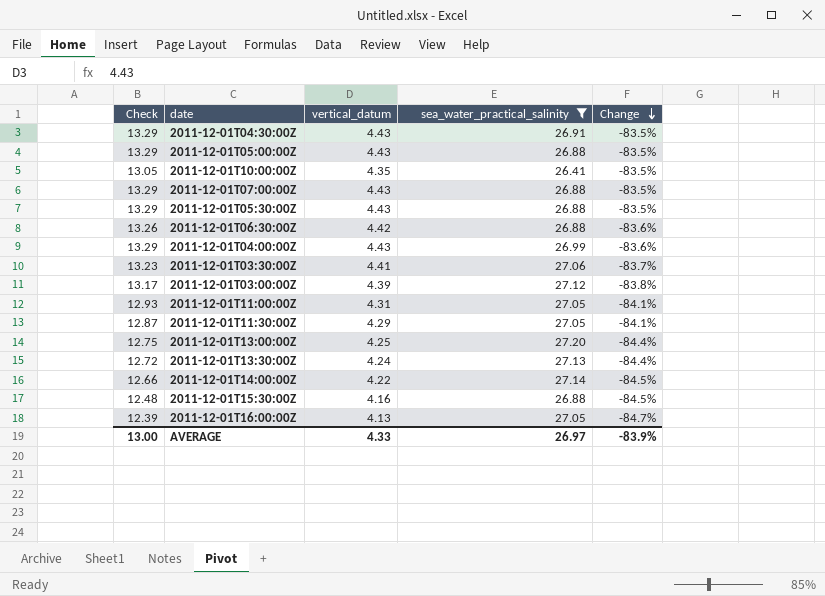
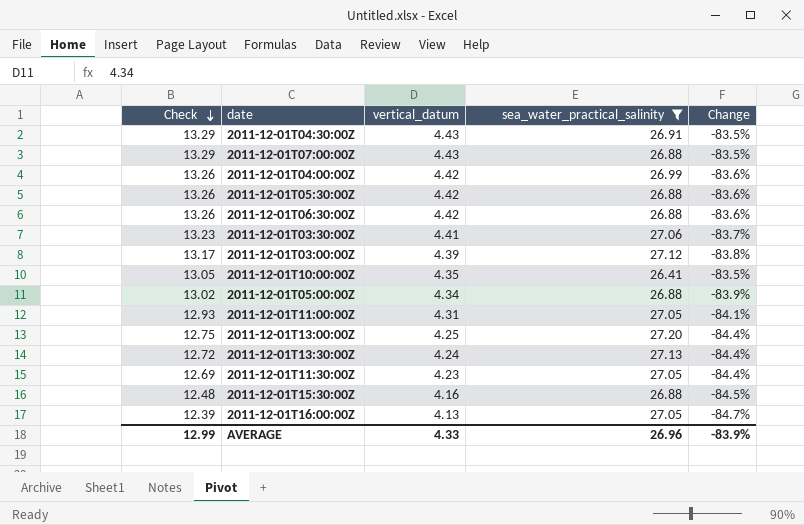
row order: Change descending -> Check descending
row 2011-12-01T14:00:00Z: 12.66 | 4.22 | 27.14 | -84.5% -> none
2011-12-01T04:00:00Z | Check: 13.29 -> 13.26
2011-12-01T04:00:00Z | vertical_datum: 4.43 -> 4.42
2011-12-01T05:30:00Z | Check: 13.29 -> 13.26
2011-12-01T05:30:00Z | vertical_datum: 4.43 -> 4.42
2011-12-01T05:30:00Z | Change: -83.5% -> -83.6%
2011-12-01T05:00:00Z | Check: 13.29 -> 13.02
2011-12-01T05:00:00Z | vertical_datum: 4.43 -> 4.34
2011-12-01T05:00:00Z | Change: -83.5% -> -83.9%
2011-12-01T11:30:00Z | Check: 12.87 -> 12.69
2011-12-01T11:30:00Z | vertical_datum: 4.29 -> 4.23
2011-12-01T11:30:00Z | Change: -84.1% -> -84.4%
AVERAGE | Check: 13.00 -> 12.99
AVERAGE | sea_water_practical_salinity: 26.97 -> 26.96

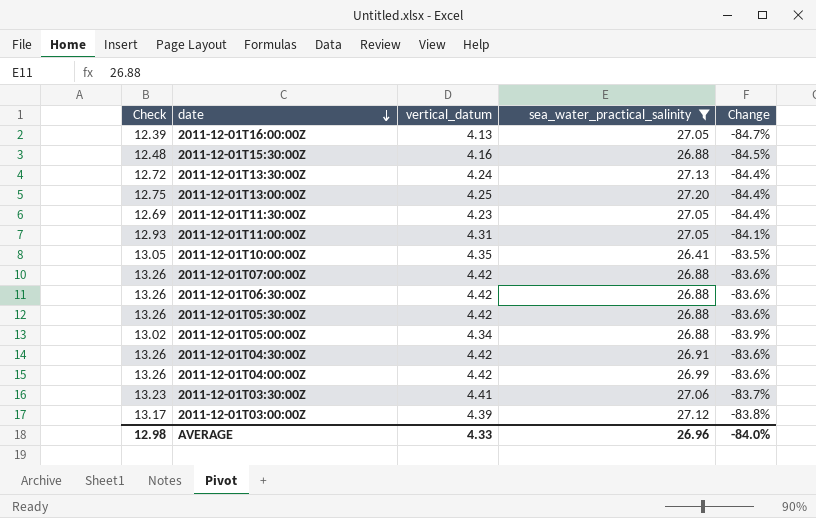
row order: Check descending -> date descending
2011-12-01T07:00:00Z | Check: 13.29 -> 13.26
2011-12-01T07:00:00Z | vertical_datum: 4.43 -> 4.42
2011-12-01T07:00:00Z | Change: -83.5% -> -83.6%
2011-12-01T04:30:00Z | Check: 13.29 -> 13.26
2011-12-01T04:30:00Z | vertical_datum: 4.43 -> 4.42
2011-12-01T04:30:00Z | Change: -83.5% -> -83.6%
AVERAGE | Check: 12.99 -> 12.98
AVERAGE | Change: -83.9% -> -84.0%

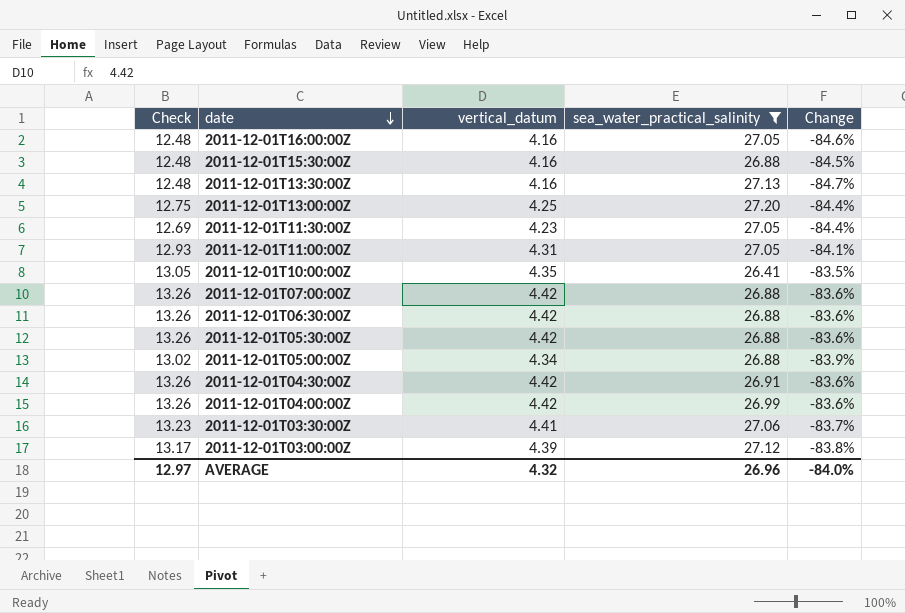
2011-12-01T16:00:00Z | Check: 12.39 -> 12.48
2011-12-01T16:00:00Z | vertical_datum: 4.13 -> 4.16
2011-12-01T16:00:00Z | Change: -84.7% -> -84.6%
2011-12-01T13:30:00Z | Check: 12.72 -> 12.48
2011-12-01T13:30:00Z | vertical_datum: 4.24 -> 4.16
2011-12-01T13:30:00Z | Change: -84.4% -> -84.7%
AVERAGE | Check: 12.98 -> 12.97
AVERAGE | vertical_datum: 4.33 -> 4.32

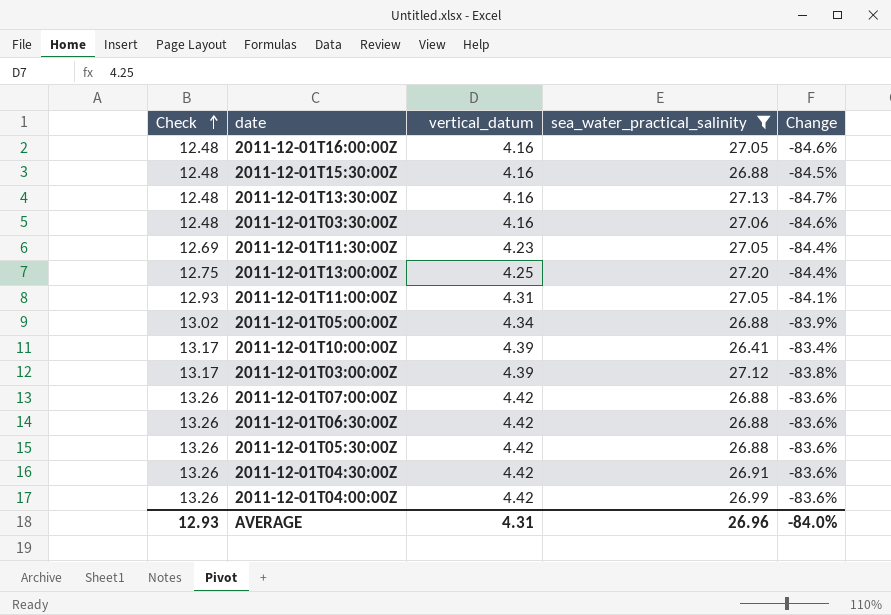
row order: date descending -> Check ascending
2011-12-01T03:30:00Z | Check: 13.23 -> 12.48
2011-12-01T03:30:00Z | vertical_datum: 4.41 -> 4.16
2011-12-01T03:30:00Z | Change: -83.7% -> -84.6%
2011-12-01T10:00:00Z | Check: 13.05 -> 13.17
2011-12-01T10:00:00Z | vertical_datum: 4.35 -> 4.39
2011-12-01T10:00:00Z | Change: -83.5% -> -83.4%
AVERAGE | Check: 12.97 -> 12.93
AVERAGE | vertical_datum: 4.32 -> 4.31

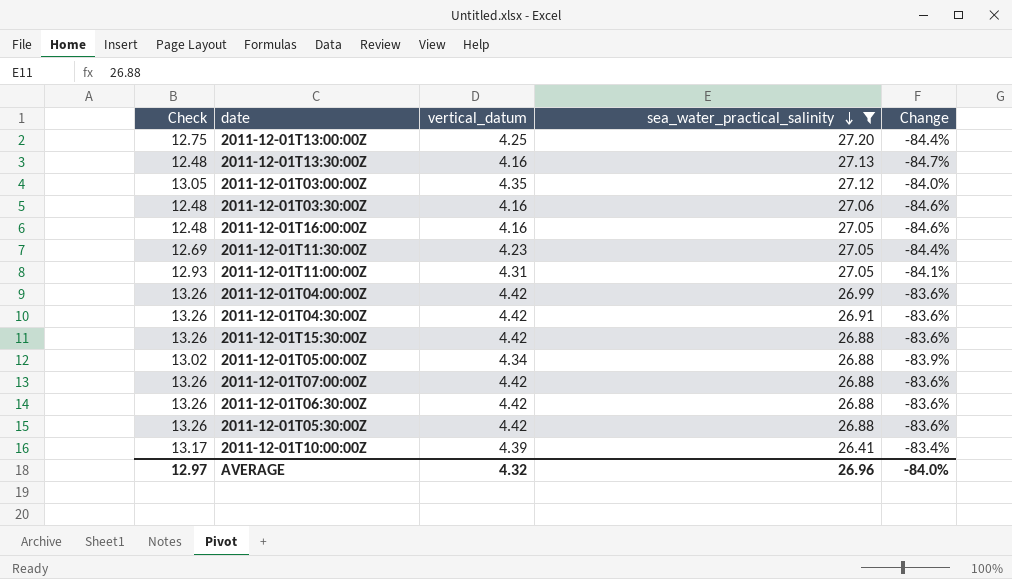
row order: Check ascending -> sea_water_practical_salinity descending
2011-12-01T03:00:00Z | Check: 13.17 -> 13.05
2011-12-01T03:00:00Z | vertical_datum: 4.39 -> 4.35
2011-12-01T03:00:00Z | Change: -83.8% -> -84.0%
2011-12-01T15:30:00Z | Check: 12.48 -> 13.26
2011-12-01T15:30:00Z | vertical_datum: 4.16 -> 4.42
2011-12-01T15:30:00Z | Change: -84.5% -> -83.6%
AVERAGE | Check: 12.93 -> 12.97
AVERAGE | vertical_datum: 4.31 -> 4.32

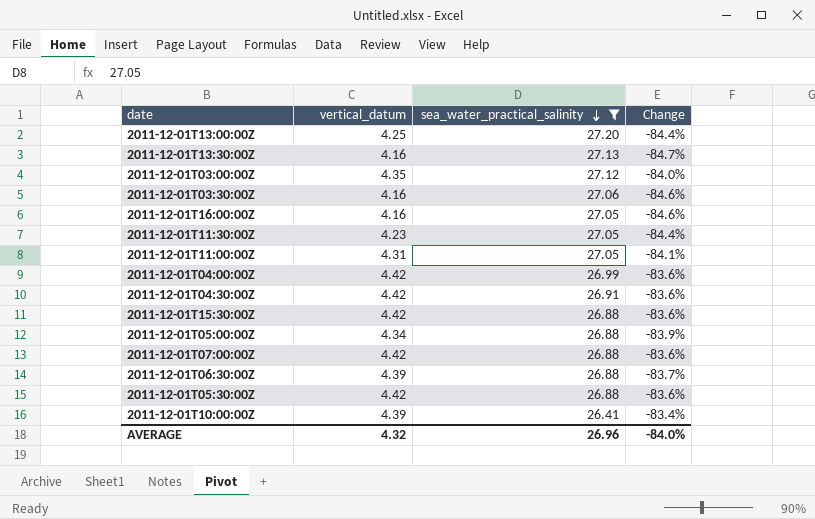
column Check | formula: [vertical_datum] * 3 -> none
2011-12-01T06:30:00Z | vertical_datum: 4.42 -> 4.39
2011-12-01T06:30:00Z | Change: -83.6% -> -83.7%

